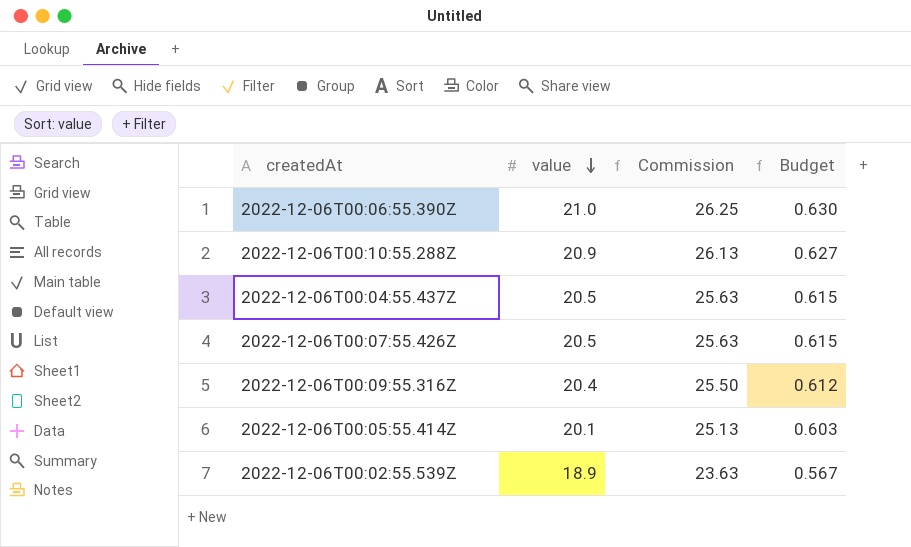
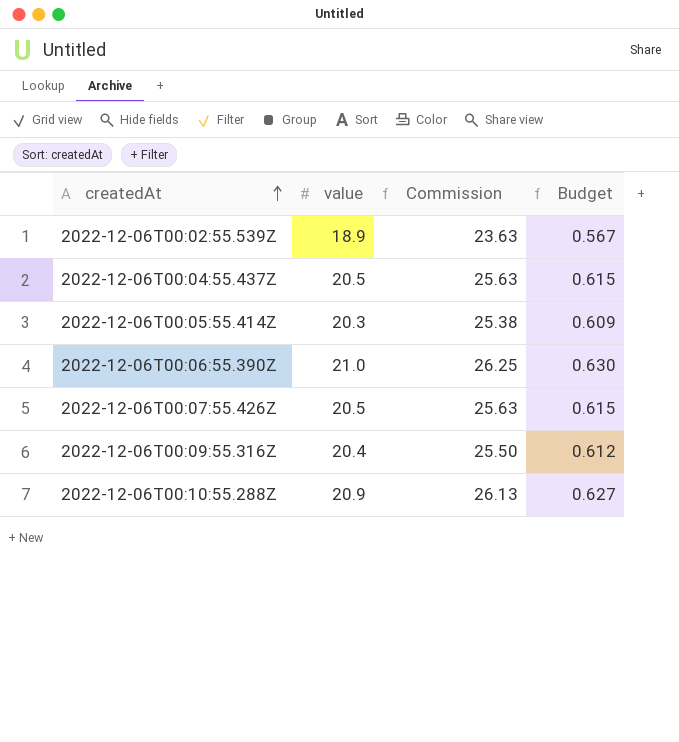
row order: value descending -> createdAt ascending
2022-12-06T00:05:55.414Z | value: 20.1 -> 20.3
2022-12-06T00:05:55.414Z | Commission: 25.13 -> 25.38
2022-12-06T00:05:55.414Z | Budget: 0.603 -> 0.609

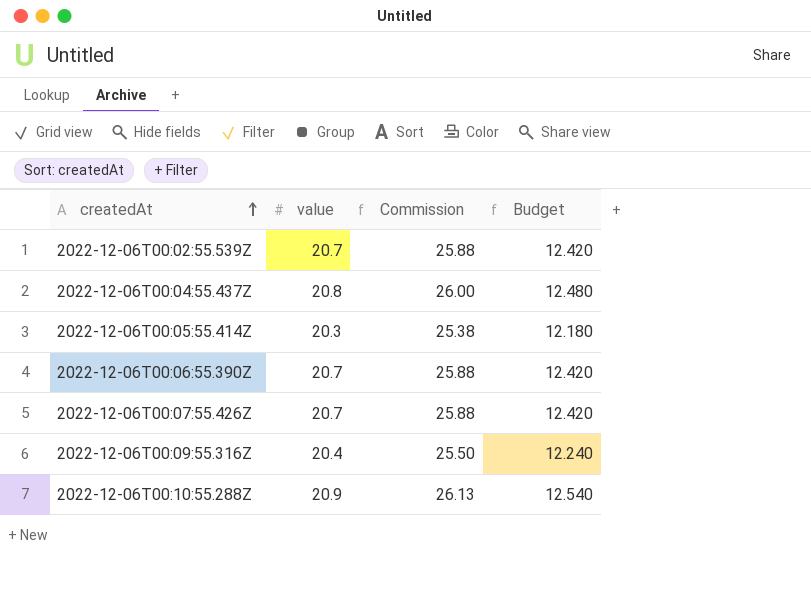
column Budget | formula: [value] * 0.03 -> [value] * 0.6
2022-12-06T00:02:55.539Z | value: 18.9 -> 20.7
2022-12-06T00:02:55.539Z | Commission: 23.63 -> 25.88
2022-12-06T00:04:55.437Z | value: 20.5 -> 20.8
2022-12-06T00:04:55.437Z | Commission: 25.63 -> 26.00
2022-12-06T00:06:55.390Z | value: 21.0 -> 20.7
2022-12-06T00:06:55.390Z | Commission: 26.25 -> 25.88
2022-12-06T00:07:55.426Z | value: 20.5 -> 20.7
2022-12-06T00:07:55.426Z | Commission: 25.63 -> 25.88

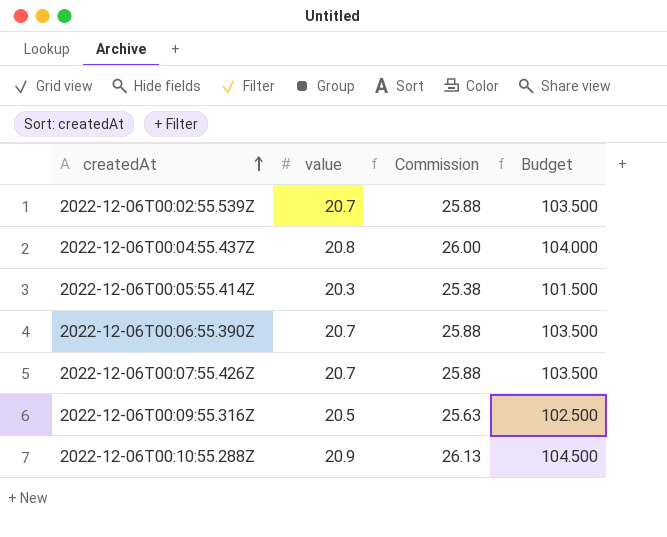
column Budget | formula: [value] * 0.6 -> [value] * 5
2022-12-06T00:09:55.316Z | value: 20.4 -> 20.5
2022-12-06T00:09:55.316Z | Commission: 25.50 -> 25.63

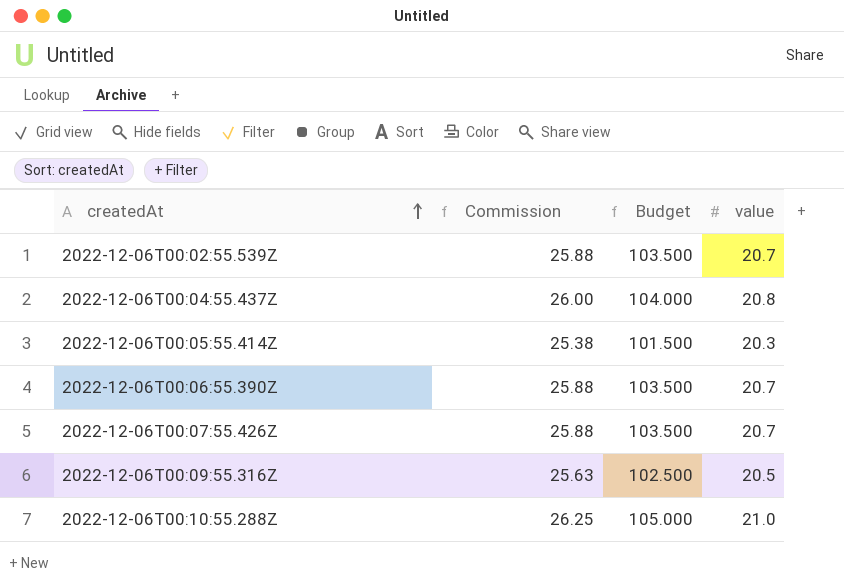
column value | position: 2 -> 4
2022-12-06T00:10:55.288Z | Commission: 26.13 -> 26.25
2022-12-06T00:10:55.288Z | Budget: 104.500 -> 105.000
2022-12-06T00:10:55.288Z | value: 20.9 -> 21.0

